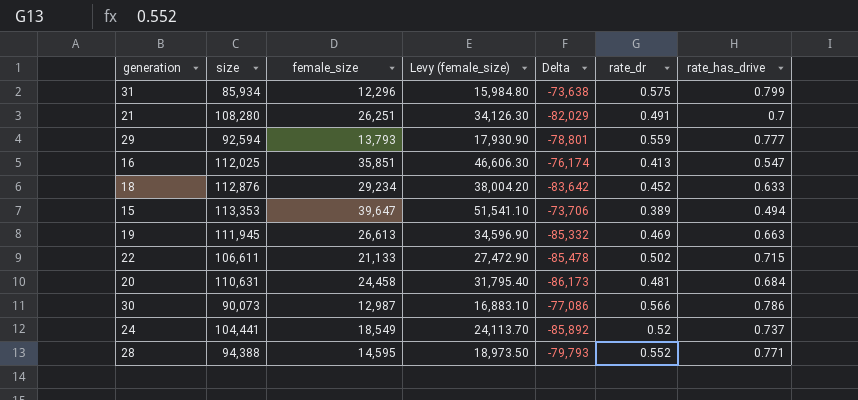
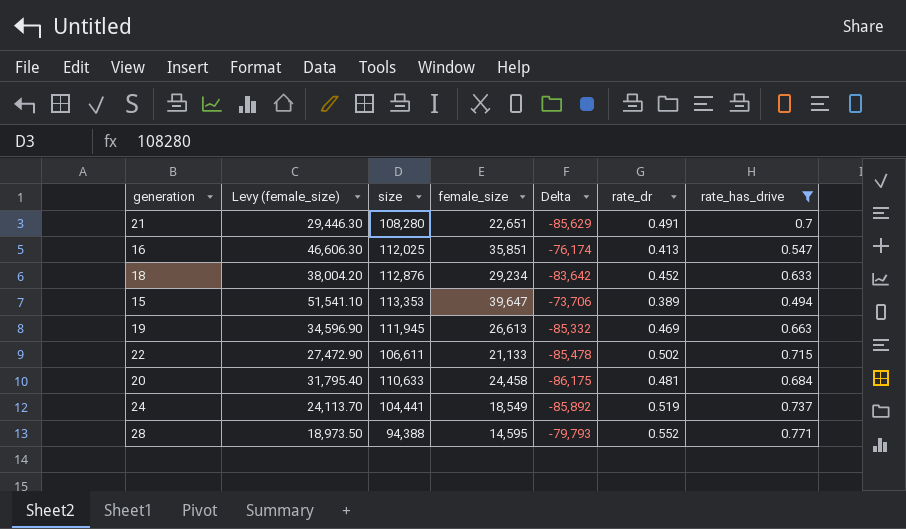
filter: none -> rate_has_drive <= 0.771
column Levy (female_size) | position: 4 -> 2
21 | Levy (female_size): 34,126.30 -> 29,446.30
21 | female_size: 26,251 -> 22,651
21 | Delta: -82,029 -> -85,629
20 | size: 110,631 -> 110,633
20 | Delta: -86,173 -> -86,175
24 | rate_dr: 0.52 -> 0.519

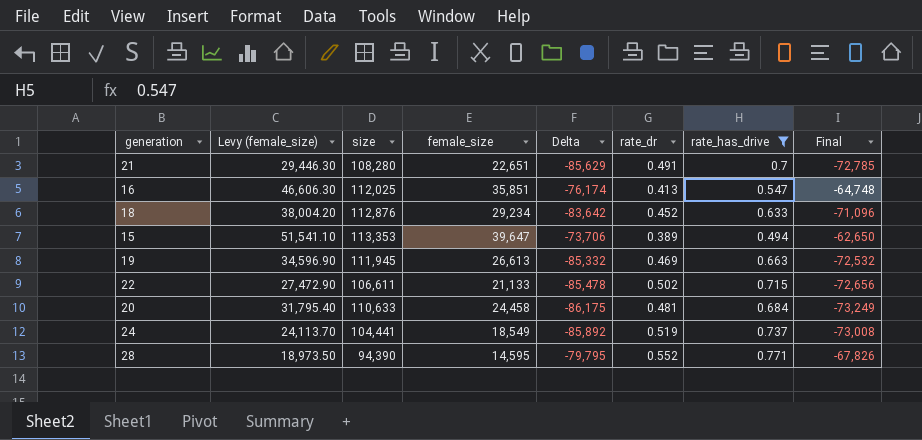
column Final | formula: none -> [Delta] * 0.85
28 | size: 94,388 -> 94,390
28 | Delta: -79,793 -> -79,795

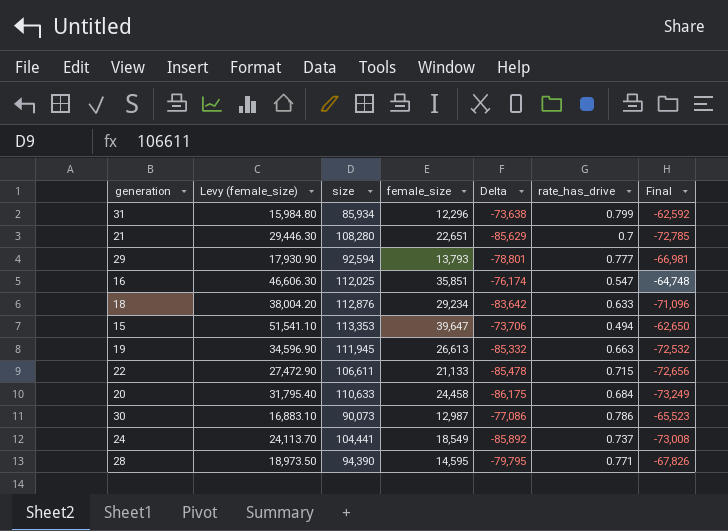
filter: rate_has_drive <= 0.771 -> none
column rate_dr | position: 6 -> none

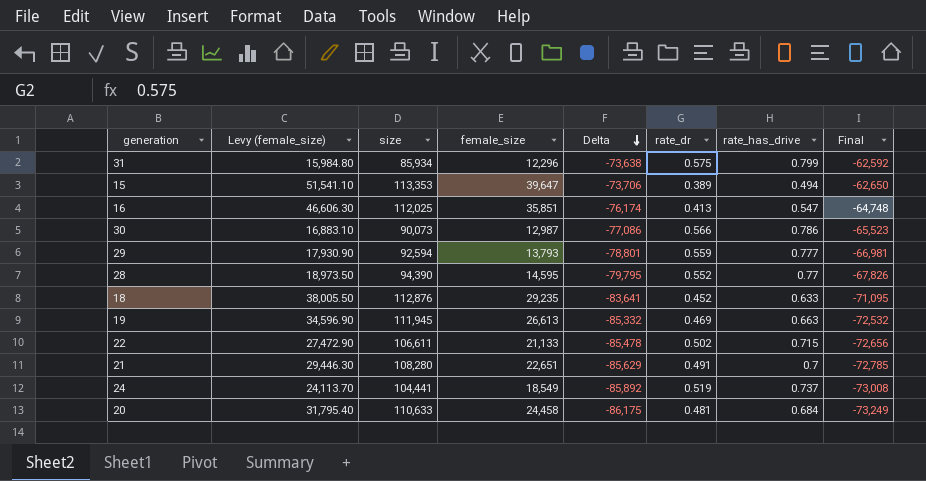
row order: none -> Delta descending
column rate_dr | position: none -> 6
28 | rate_has_drive: 0.771 -> 0.77
18 | Levy (female_size): 38,004.20 -> 38,005.50
18 | female_size: 29,234 -> 29,235
18 | Delta: -83,642 -> -83,641
18 | Final: -71,096 -> -71,095

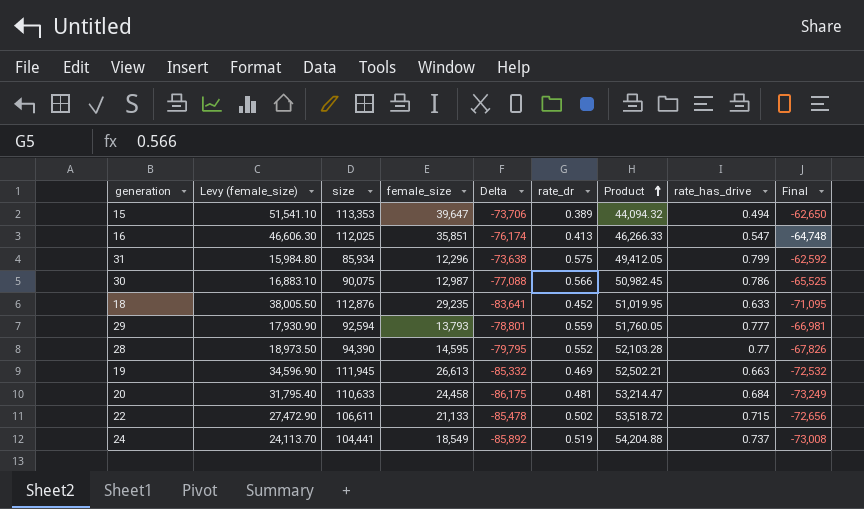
row order: Delta descending -> Product ascending
column Product | formula: none -> [size] * [rate_dr]
row 21: 29,446.30 | 108,280 | 22,651 | -85,629 | 0.491 | 0.7 | -72,785 -> none
30 | size: 90,073 -> 90,075
30 | Delta: -77,086 -> -77,088
30 | Final: -65,523 -> -65,525

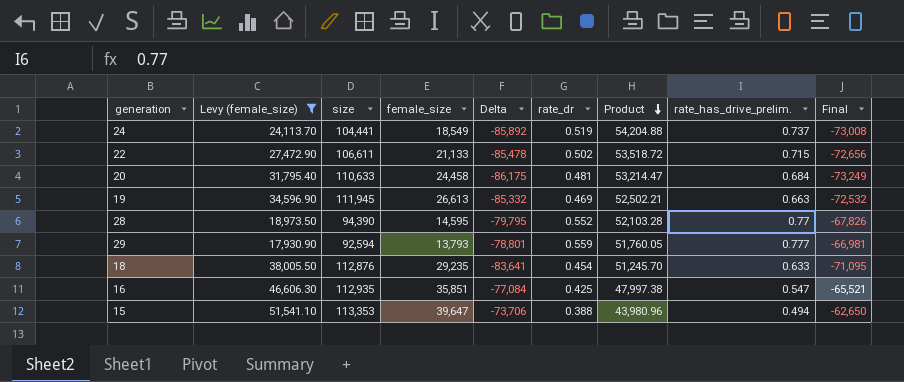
filter: none -> Levy (female_size) >= 17,930.90
row order: Product ascending -> Product descending
column name: rate_has_drive -> rate_has_drive_prelim.
18 | rate_dr: 0.452 -> 0.454
18 | Product: 51,019.95 -> 51,245.70
16 | size: 112,025 -> 112,935
16 | Delta: -76,174 -> -77,084
16 | rate_dr: 0.413 -> 0.425
16 | Product: 46,266.33 -> 47,997.38
16 | Final: -64,748 -> -65,521
15 | rate_dr: 0.389 -> 0.388
15 | Product: 44,094.32 -> 43,980.96

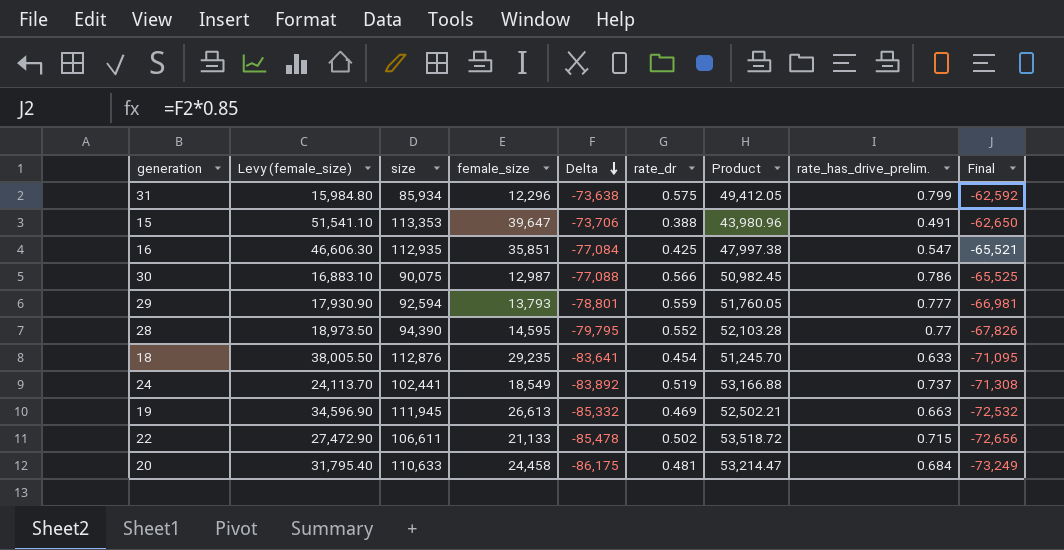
filter: Levy (female_size) >= 17,930.90 -> none
row order: Product descending -> Delta descending
15 | rate_has_drive_prelim.: 0.494 -> 0.491
24 | size: 104,441 -> 102,441
24 | Delta: -85,892 -> -83,892
24 | Product: 54,204.88 -> 53,166.88
24 | Final: -73,008 -> -71,308

